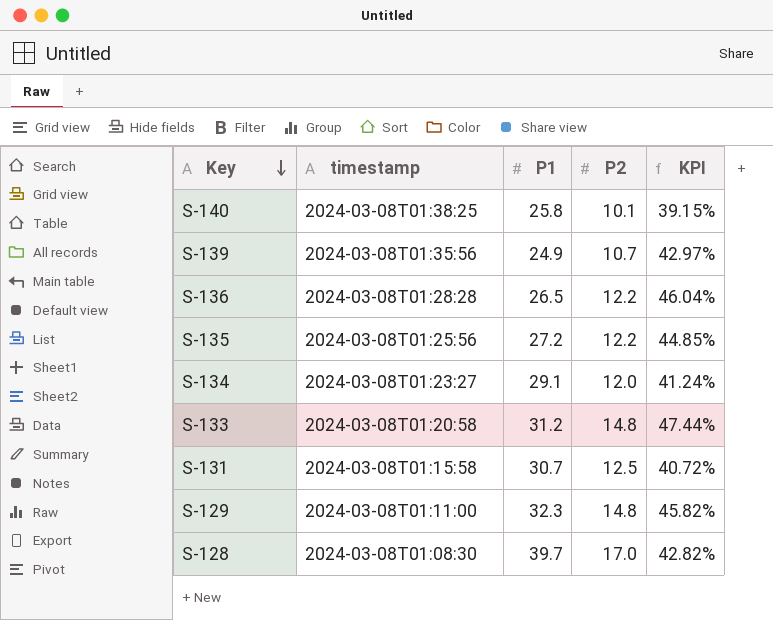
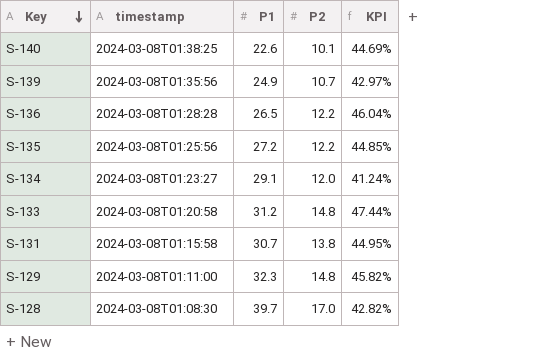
S-140 | P1: 25.8 -> 22.6
S-140 | KPI: 39.15% -> 44.69%
S-131 | P2: 12.5 -> 13.8
S-131 | KPI: 40.72% -> 44.95%

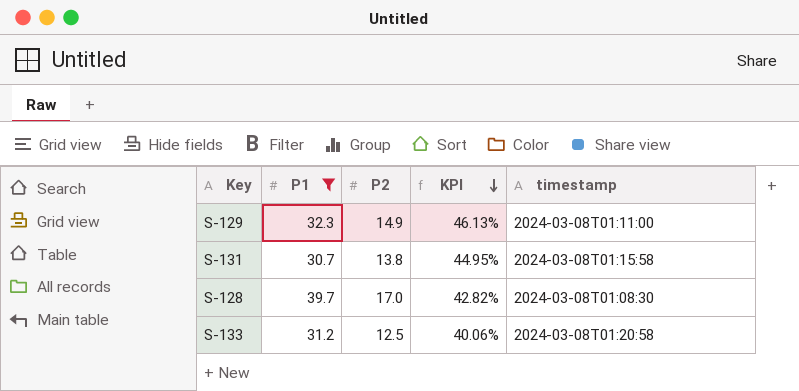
filter: none -> P1 >= 30.7
row order: Key descending -> KPI descending
column timestamp | position: 2 -> 5
S-129 | P2: 14.8 -> 14.9
S-129 | KPI: 45.82% -> 46.13%
S-133 | P2: 14.8 -> 12.5
S-133 | KPI: 47.44% -> 40.06%

